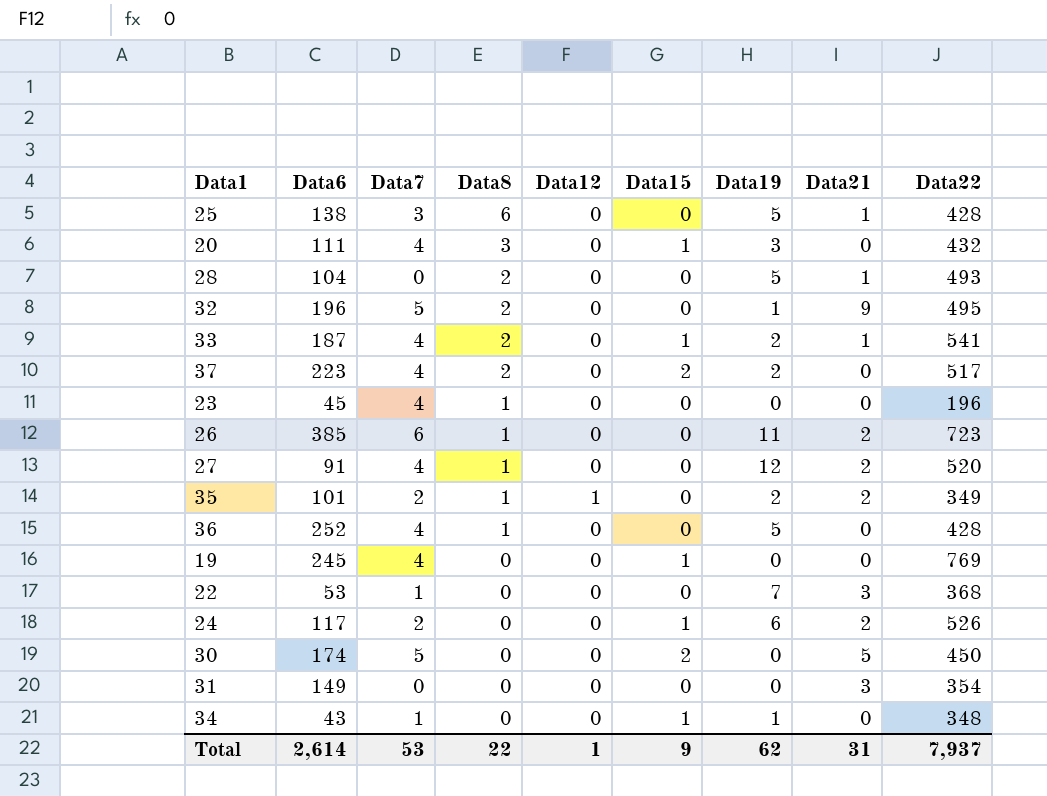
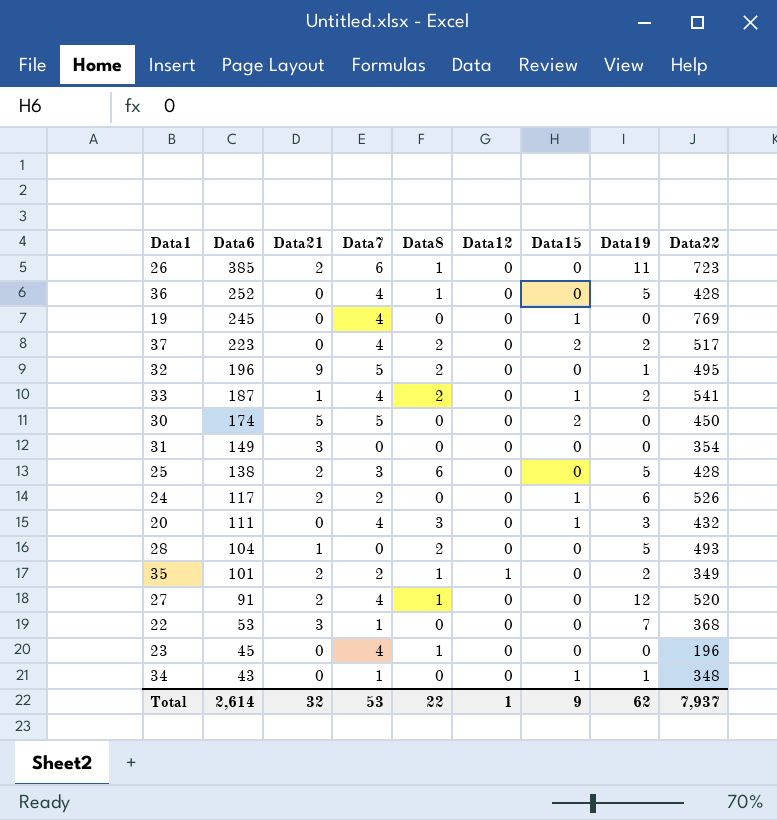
row order: Data8 descending -> Data6 descending
column Data21 | position: 8 -> 3
25 | Data21: 1 -> 2
Total | Data21: 31 -> 32

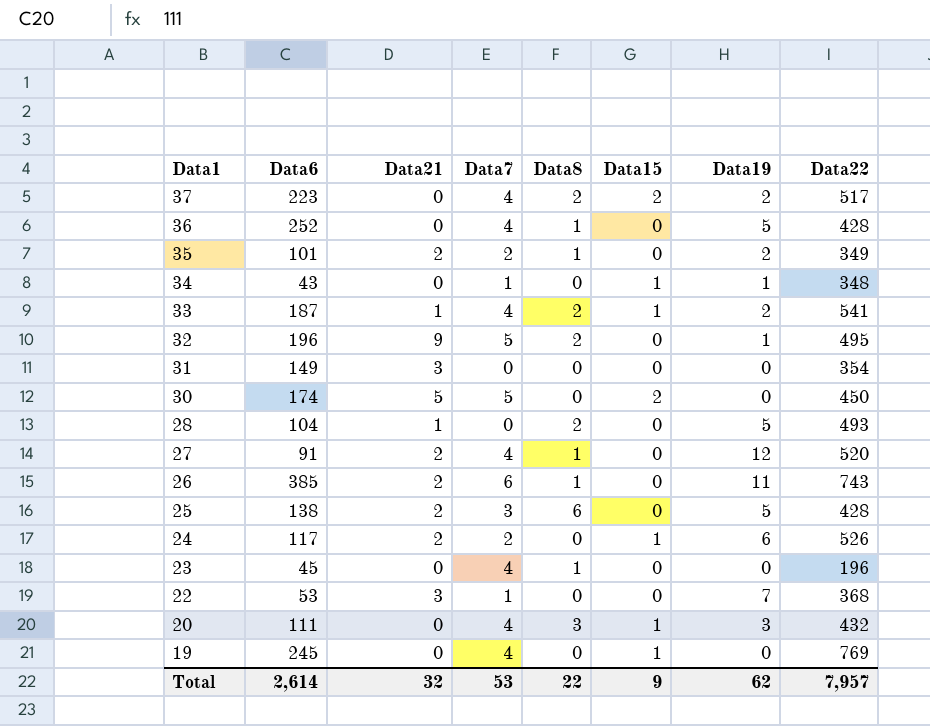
row order: Data6 descending -> Data1 descending
column Data12 | position: 6 -> none
26 | Data22: 723 -> 743
Total | Data22: 7,937 -> 7,957

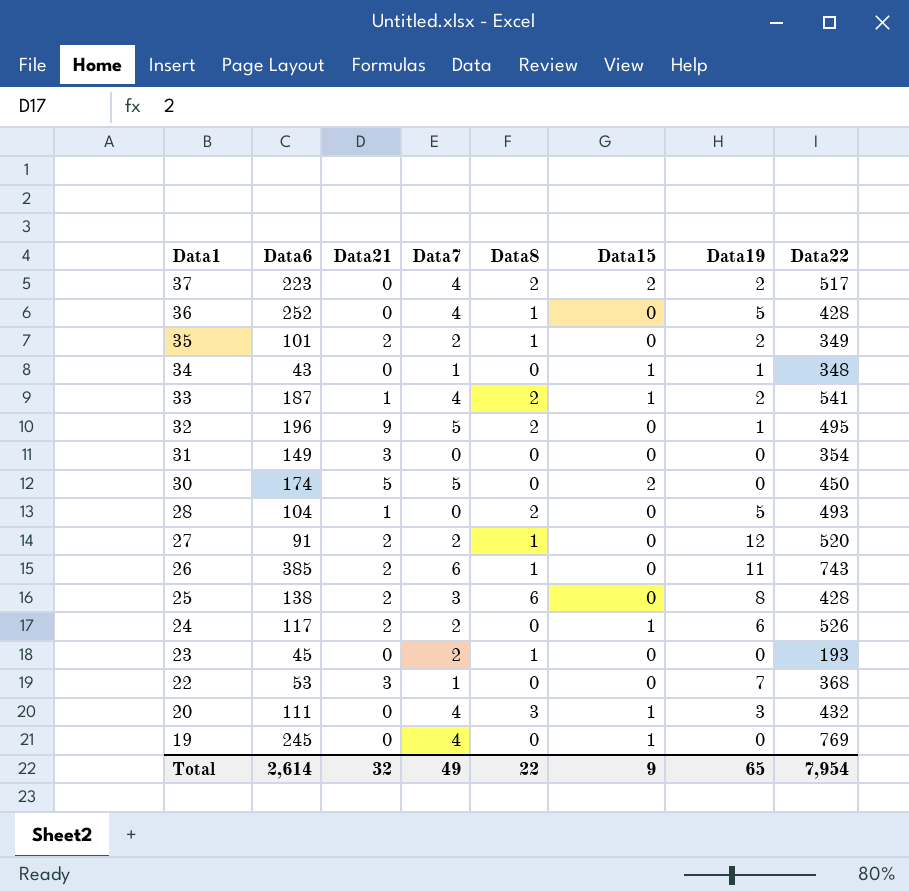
27 | Data7: 4 -> 2
25 | Data19: 5 -> 8
23 | Data7: 4 -> 2
23 | Data22: 196 -> 193
Total | Data7: 53 -> 49
Total | Data19: 62 -> 65
Total | Data22: 7,957 -> 7,954

